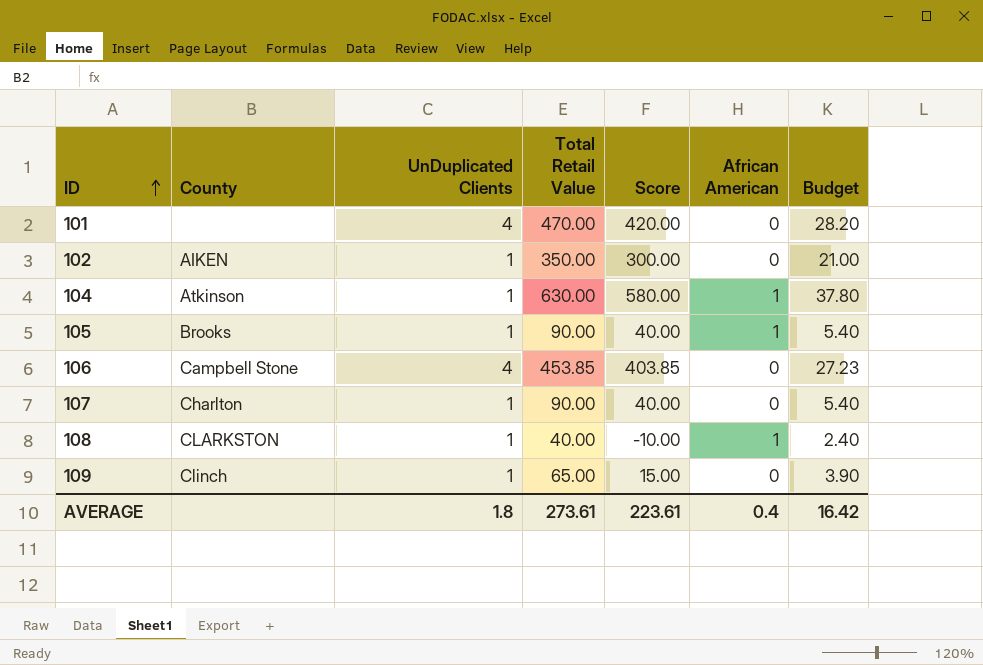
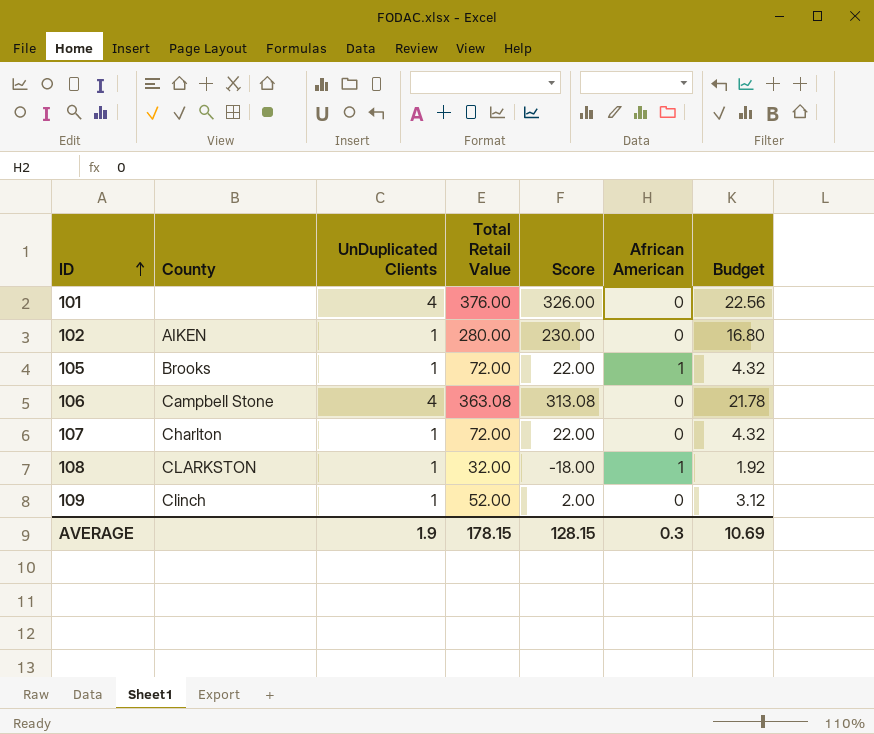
row 104: Atkinson | 1 | 630.00 | 580.00 | 1 | 37.80 -> none
101 | Total Retail Value: 470.00 -> 376.00
101 | Score: 420.00 -> 326.00
101 | Budget: 28.20 -> 22.56
102 | Total Retail Value: 350.00 -> 280.00
102 | Score: 300.00 -> 230.00
102 | Budget: 21.00 -> 16.80
105 | Total Retail Value: 90.00 -> 72.00
105 | Score: 40.00 -> 22.00
105 | Budget: 5.40 -> 4.32
106 | Total Retail Value: 453.85 -> 363.08
106 | Score: 403.85 -> 313.08
106 | Budget: 27.23 -> 21.78
107 | Total Retail Value: 90.00 -> 72.00
107 | Score: 40.00 -> 22.00
107 | Budget: 5.40 -> 4.32
108 | Total Retail Value: 40.00 -> 32.00
108 | Score: -10.00 -> -18.00
108 | Budget: 2.40 -> 1.92
109 | Total Retail Value: 65.00 -> 52.00
109 | Score: 15.00 -> 2.00
109 | Budget: 3.90 -> 3.12
AVERAGE | UnDuplicated Clients: 1.8 -> 1.9
AVERAGE | Total Retail Value: 273.61 -> 178.15
AVERAGE | Score: 223.61 -> 128.15
AVERAGE | African American: 0.4 -> 0.3
AVERAGE | Budget: 16.42 -> 10.69

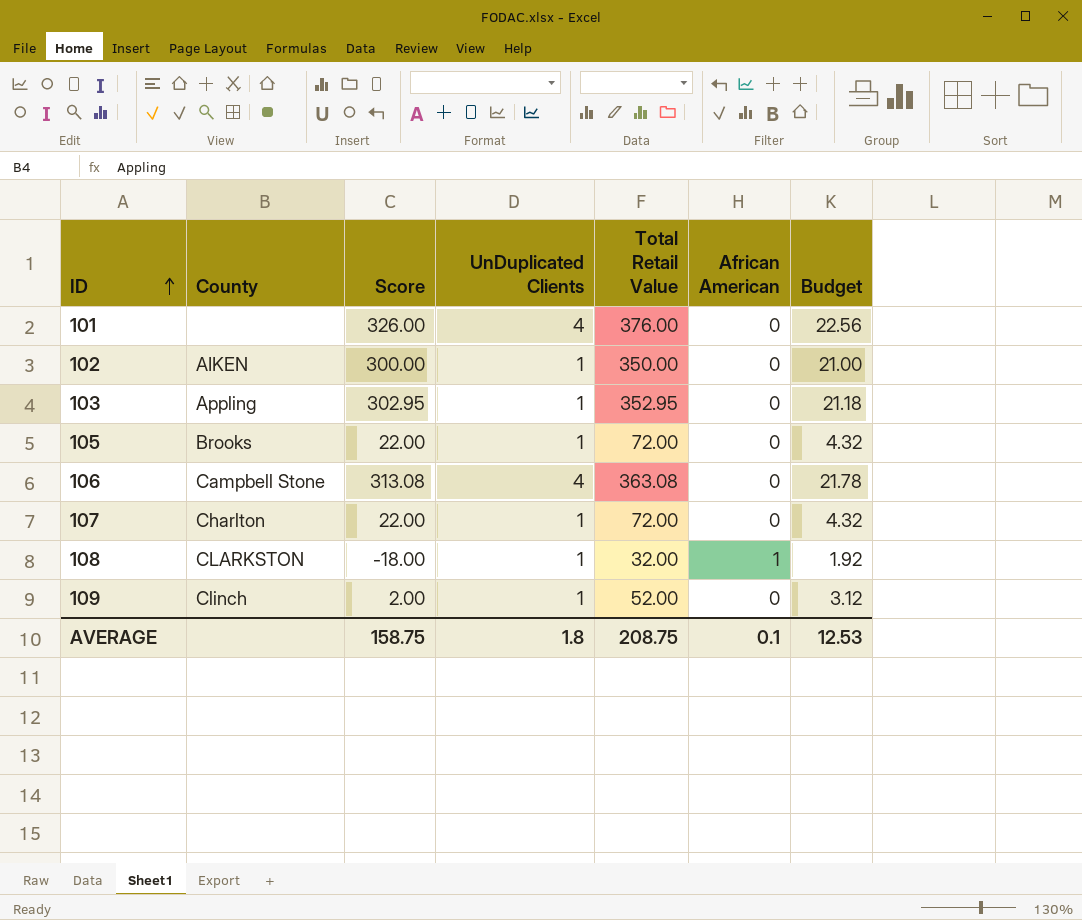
column Score | position: 5 -> 3
102 | Score: 230.00 -> 300.00
102 | Total Retail Value: 280.00 -> 350.00
102 | Budget: 16.80 -> 21.00
row 103: none -> Appling | 302.95 | 1 | 352.95 | 0 | 21.18
105 | African American: 1 -> 0
AVERAGE | Score: 128.15 -> 158.75
AVERAGE | UnDuplicated Clients: 1.9 -> 1.8
AVERAGE | Total Retail Value: 178.15 -> 208.75
AVERAGE | African American: 0.3 -> 0.1
AVERAGE | Budget: 10.69 -> 12.53

